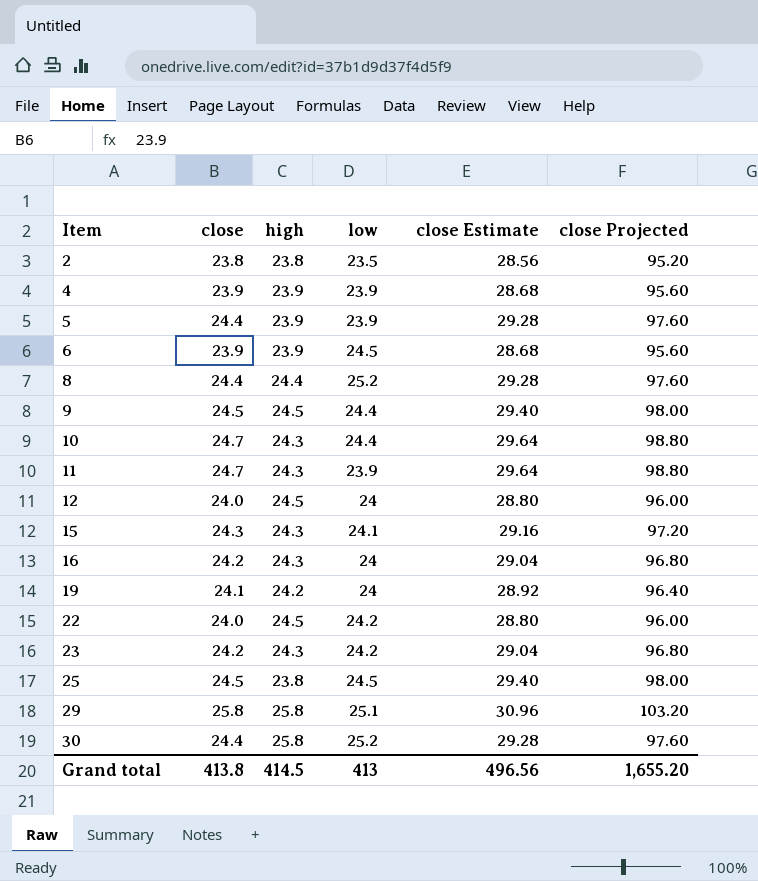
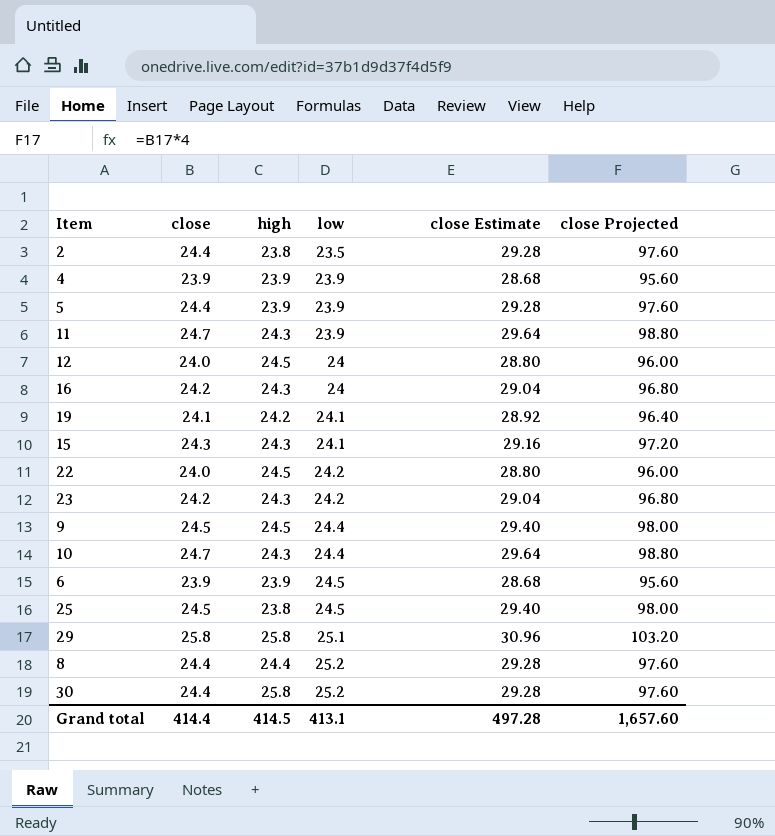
row order: Item ascending -> low ascending
2 | close: 23.8 -> 24.4
2 | close Estimate: 28.56 -> 29.28
2 | close Projected: 95.20 -> 97.60
19 | low: 24 -> 24.1
Grand total | close: 413.8 -> 414.4
Grand total | low: 413 -> 413.1
Grand total | close Estimate: 496.56 -> 497.28
Grand total | close Projected: 1,655.20 -> 1,657.60

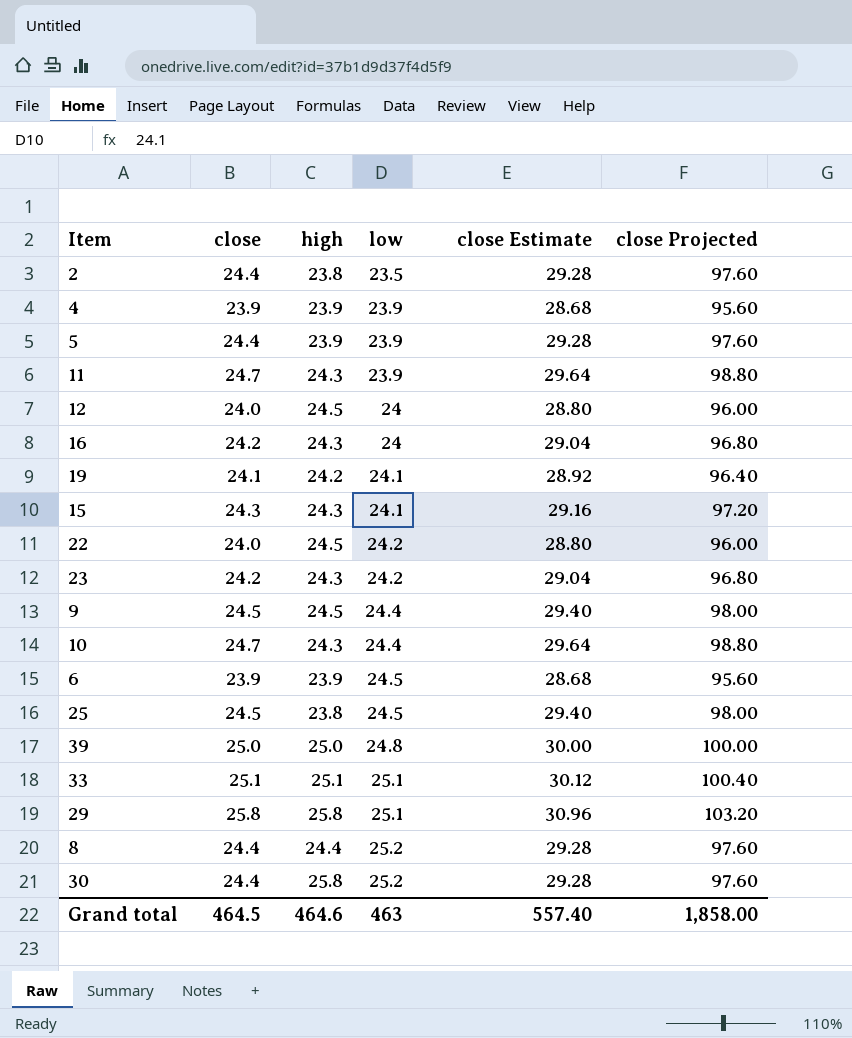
row 39: none -> 25.0 | 25.0 | 24.8 | 30.00 | 100.00
row 33: none -> 25.1 | 25.1 | 25.1 | 30.12 | 100.40
Grand total | close: 414.4 -> 464.5
Grand total | high: 414.5 -> 464.6
Grand total | low: 413.1 -> 463
Grand total | close Estimate: 497.28 -> 557.40
Grand total | close Projected: 1,657.60 -> 1,858.00

